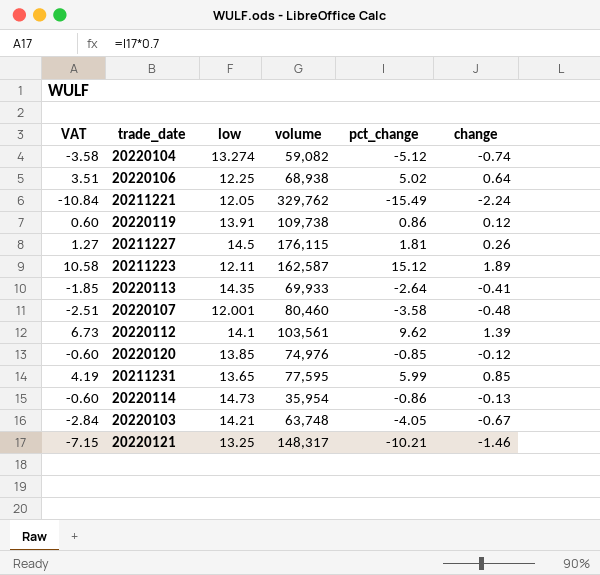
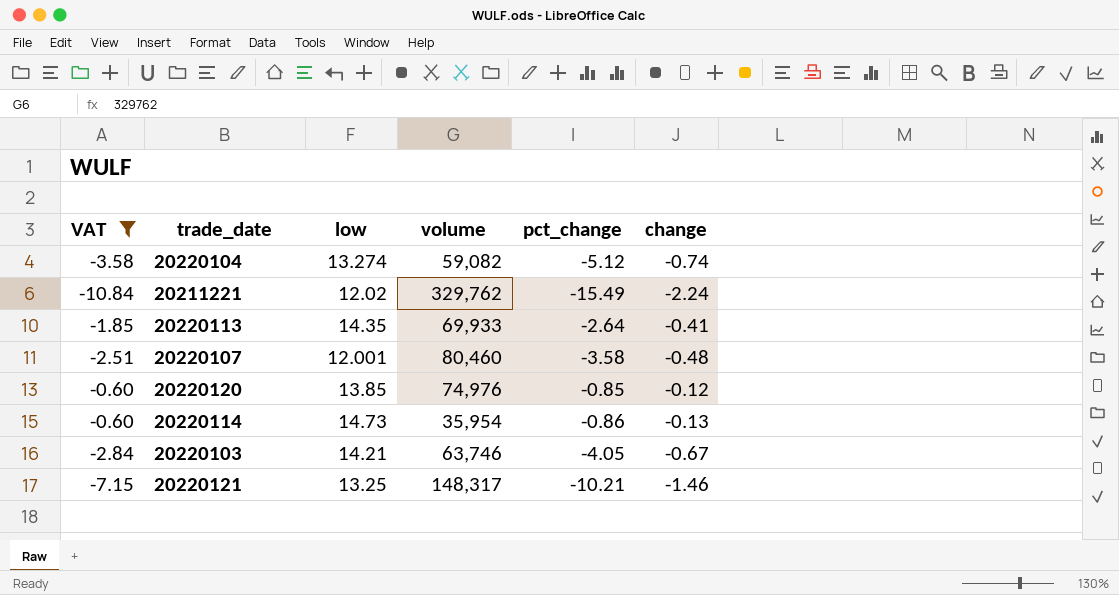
filter: none -> VAT <= -0.60
20211221 | low: 12.05 -> 12.02
20220103 | volume: 63,748 -> 63,746

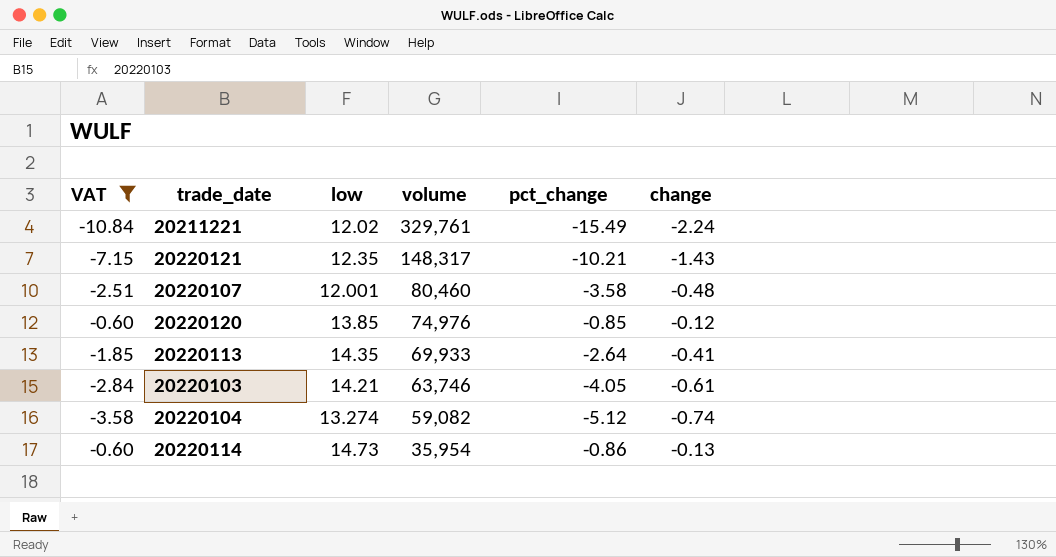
row order: none -> volume descending
20211221 | volume: 329,762 -> 329,761
20220121 | low: 13.25 -> 12.35
20220121 | change: -1.46 -> -1.43
20220103 | change: -0.67 -> -0.61

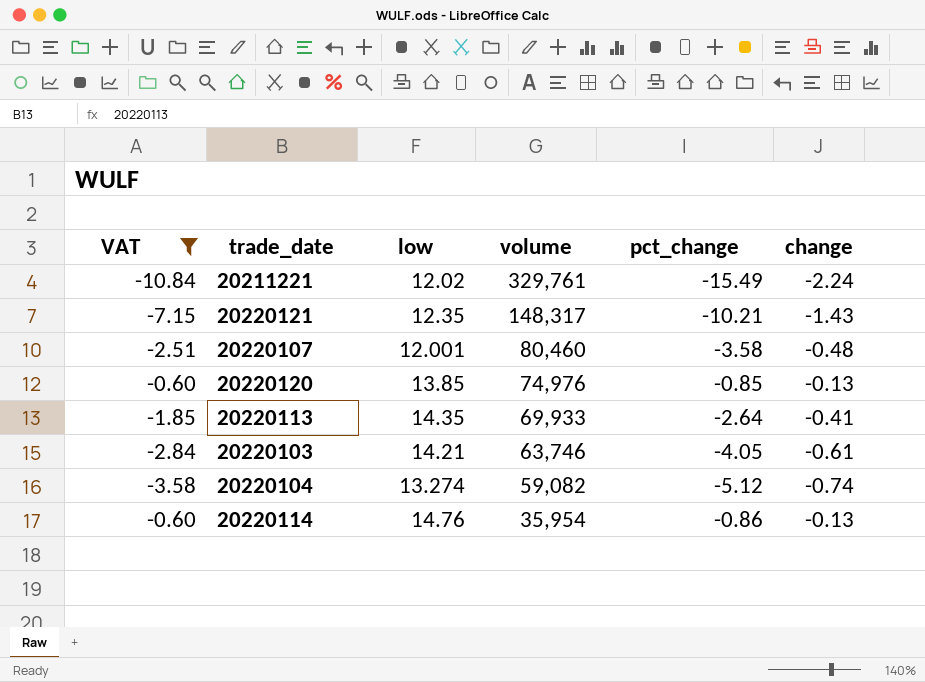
20220120 | change: -0.12 -> -0.13
20220114 | low: 14.73 -> 14.76

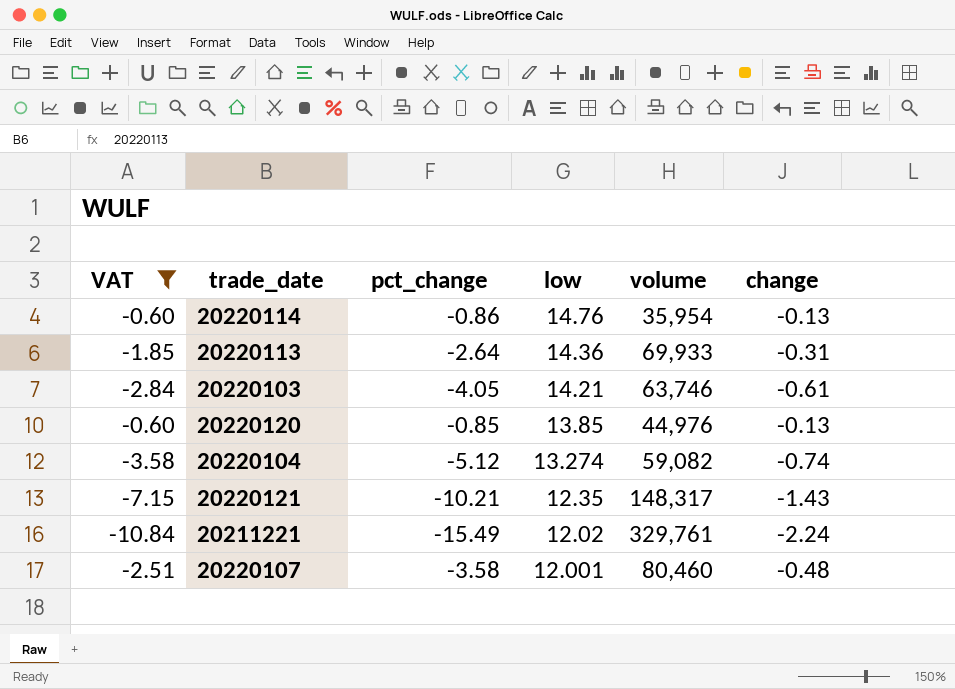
row order: volume descending -> low descending
column pct_change | position: 5 -> 3
20220113 | low: 14.35 -> 14.36
20220113 | change: -0.41 -> -0.31
20220120 | volume: 74,976 -> 44,976

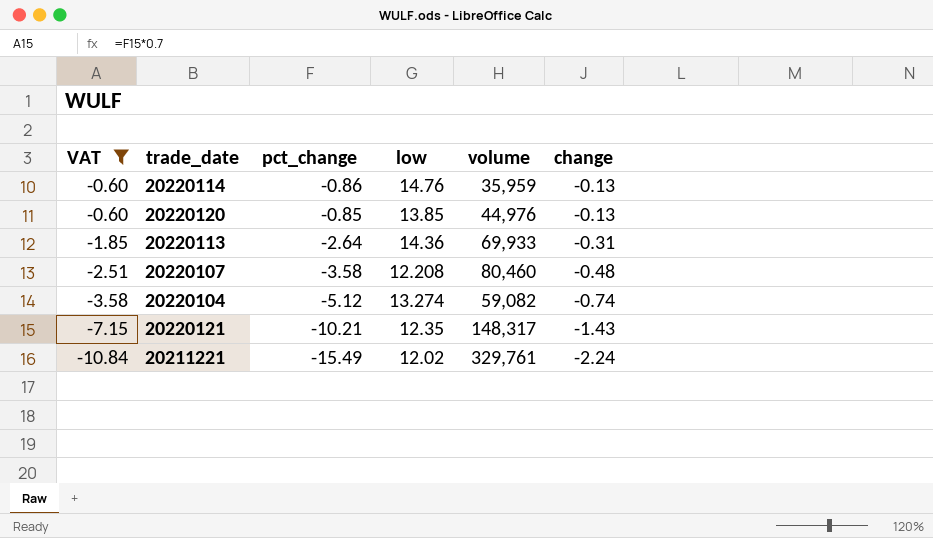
row order: low descending -> VAT descending
row 20220103: -2.84 | -4.05 | 14.21 | 63,746 | -0.61 -> none
20220114 | volume: 35,954 -> 35,959
20220107 | low: 12.001 -> 12.208

